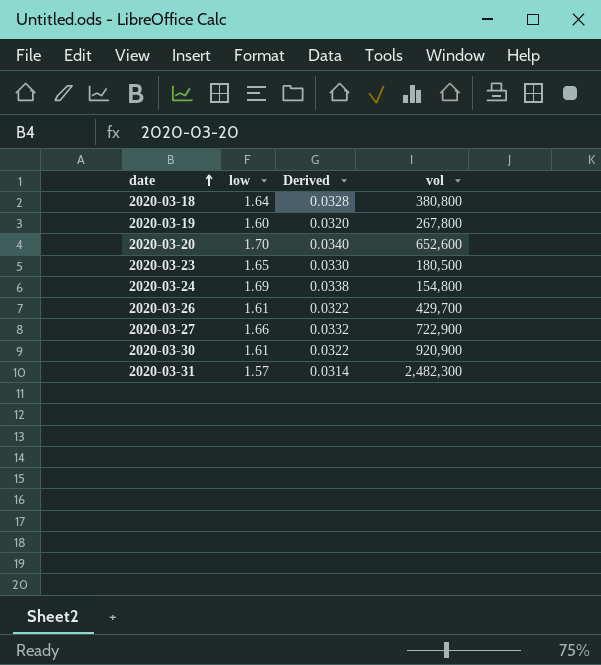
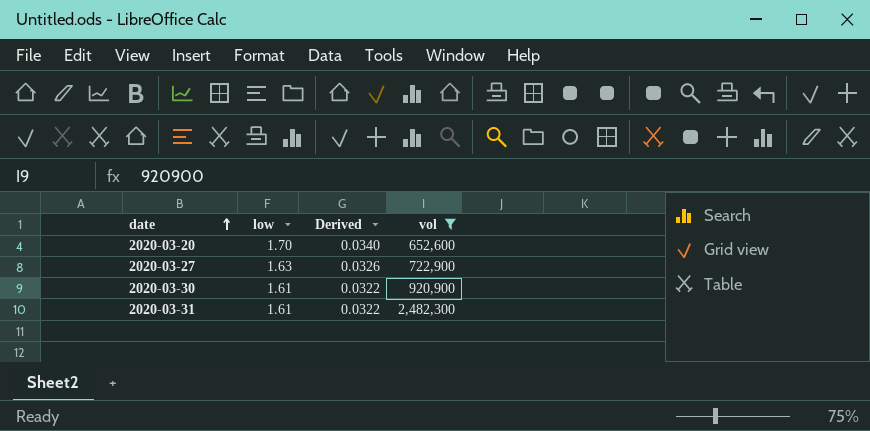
filter: none -> vol >= 652,600
2020-03-27 | low: 1.66 -> 1.63
2020-03-27 | Derived: 0.0332 -> 0.0326
2020-03-31 | low: 1.57 -> 1.61
2020-03-31 | Derived: 0.0314 -> 0.0322

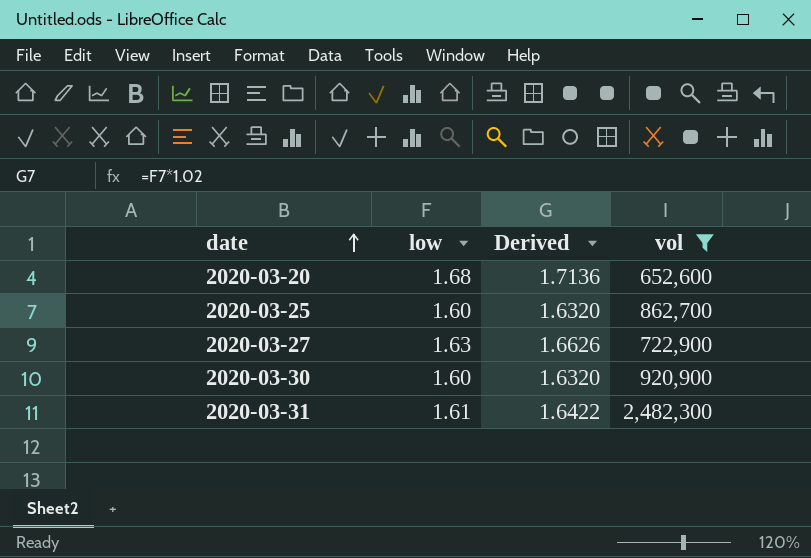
column Derived | formula: [low] * 0.02 -> [low] * 1.02
2020-03-20 | low: 1.70 -> 1.68
row 2020-03-25: none -> 1.60 | 1.6320 | 862,700
2020-03-30 | low: 1.61 -> 1.60

